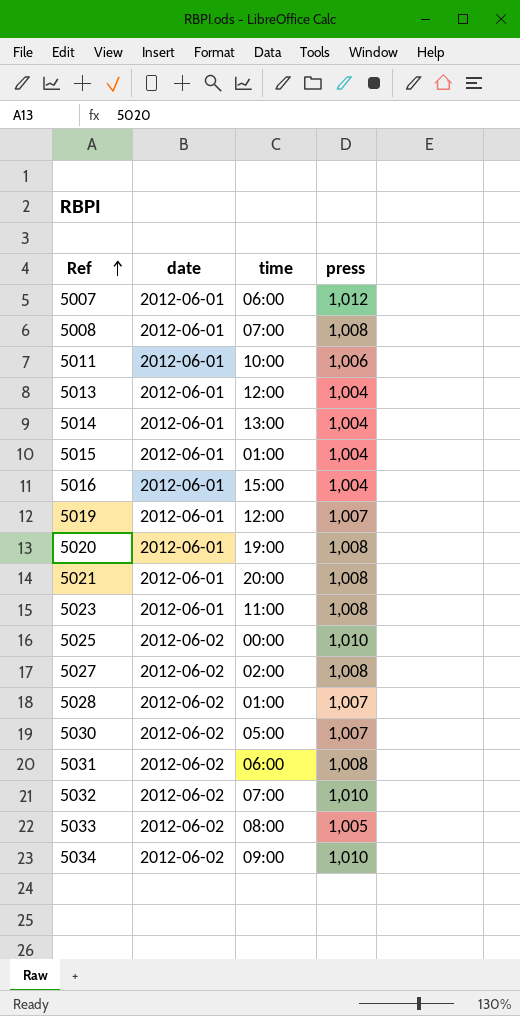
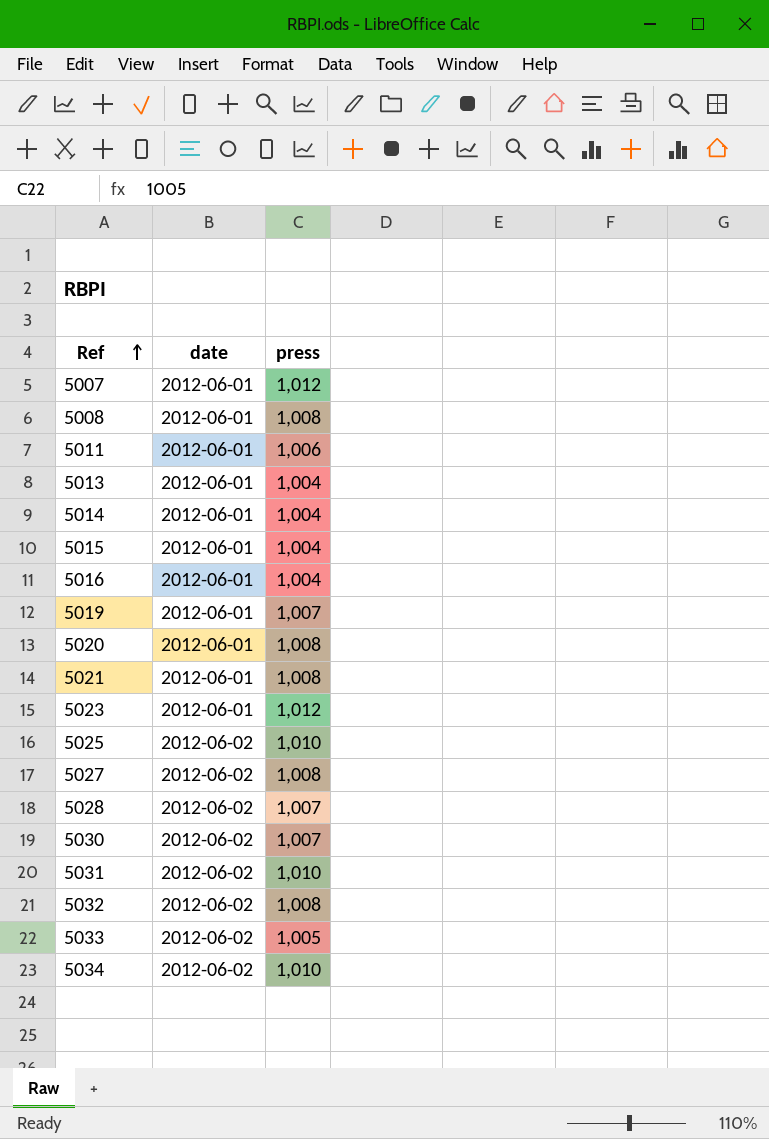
column time | position: 3 -> none
5023 | press: 1,008 -> 1,012
5031 | press: 1,008 -> 1,010
5032 | press: 1,010 -> 1,008

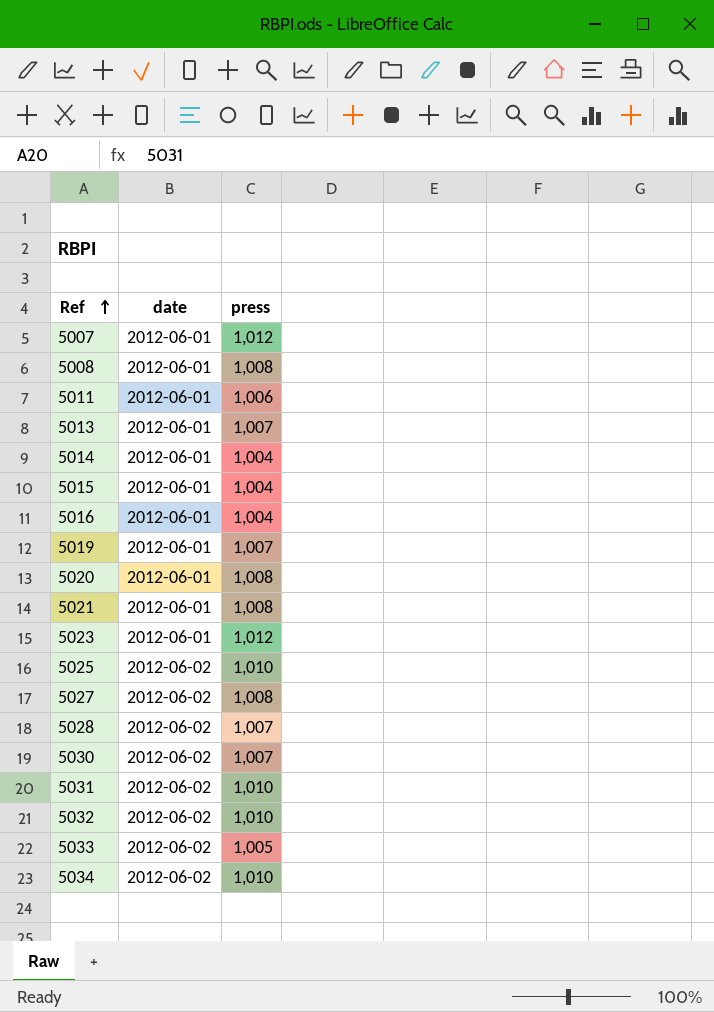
5013 | press: 1,004 -> 1,007
5032 | press: 1,008 -> 1,010

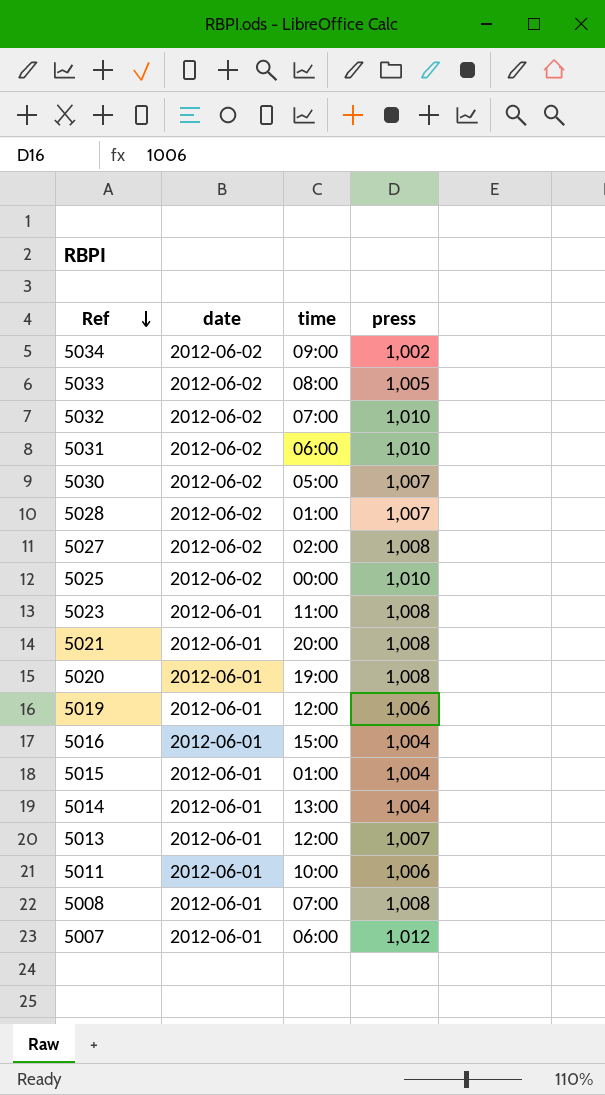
row order: Ref ascending -> Ref descending
column time | position: none -> 3
5034 | press: 1,010 -> 1,002
5023 | press: 1,012 -> 1,008
5019 | press: 1,007 -> 1,006

